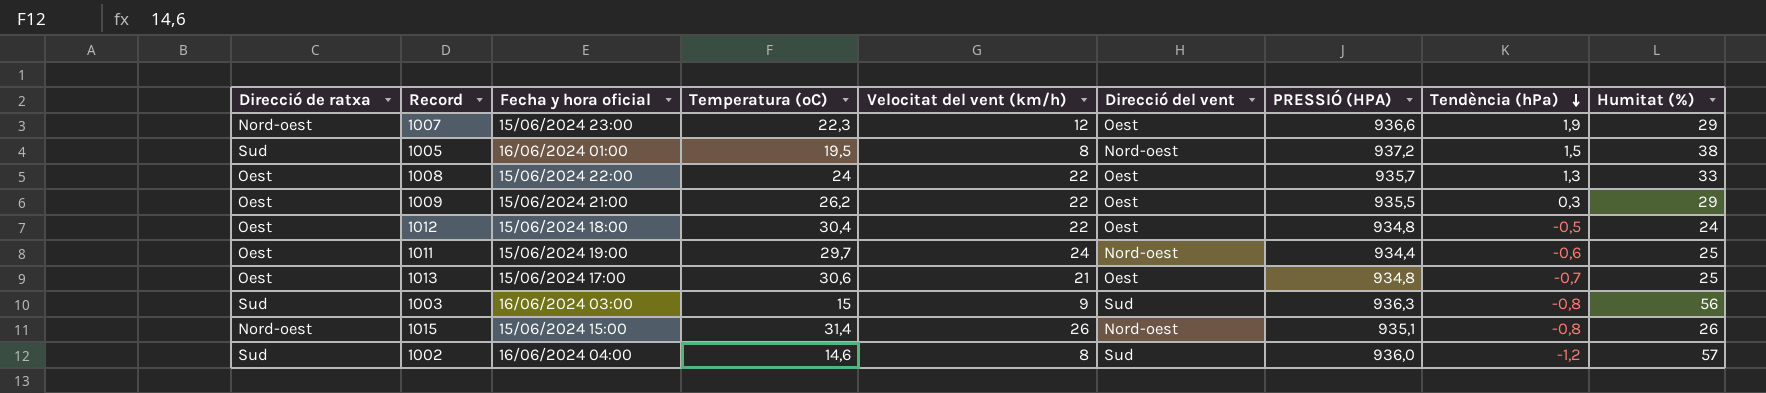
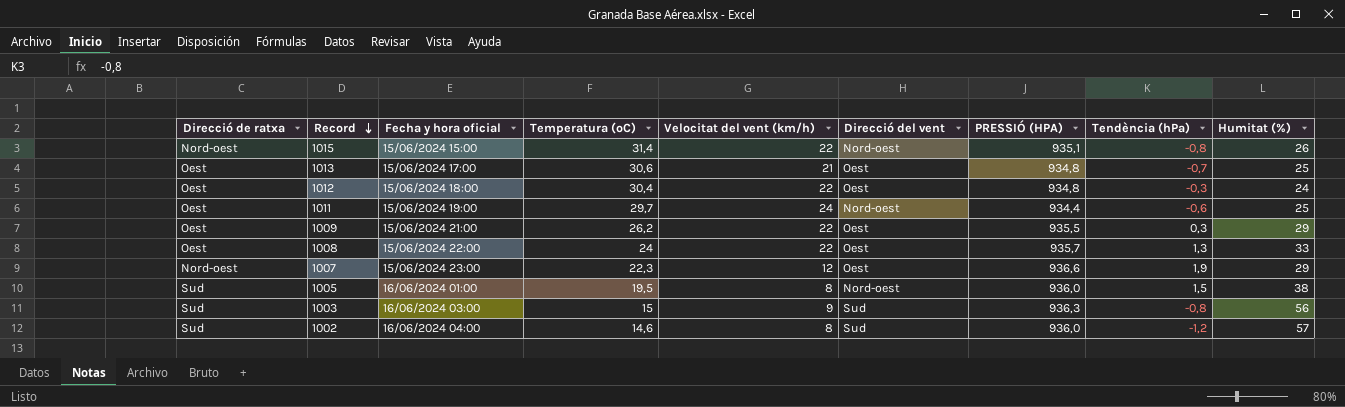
row order: Tendència (hPa) descending -> Record descending
1015 | Velocitat del vent (km/h): 26 -> 22
1012 | Tendència (hPa): -0,5 -> -0,3
1005 | PRESSIÓ (HPA): 937,2 -> 936,0

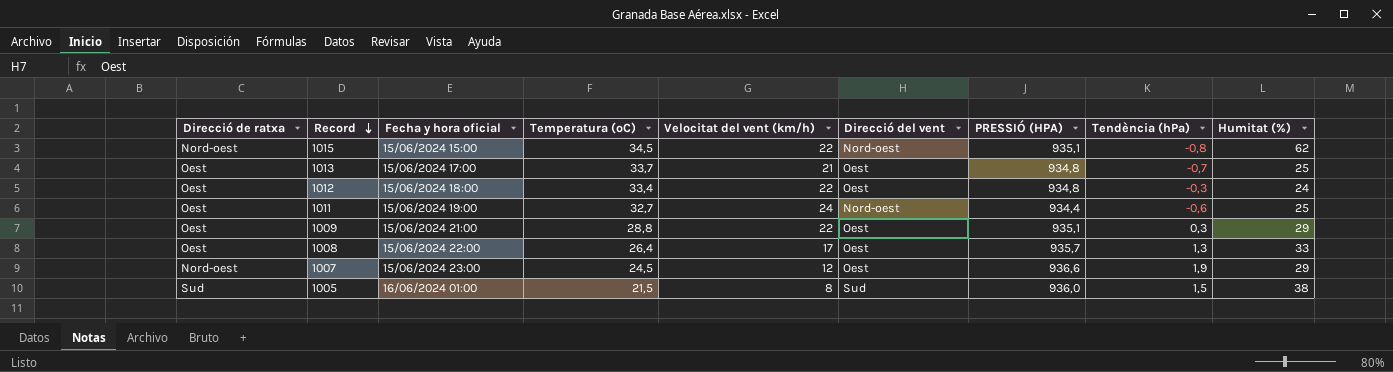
row 1003: Sud | 16/06/2024 03:00 | 15 | 9 | Sud | 936,3 | -0,8 | 56 -> none
row 1002: Sud | 16/06/2024 04:00 | 14,6 | 8 | Sud | 936,0 | -1,2 | 57 -> none
1015 | Temperatura (ºC): 31,4 -> 34,5
1015 | Humitat (%): 26 -> 62
1013 | Temperatura (ºC): 30,6 -> 33,7
1012 | Temperatura (ºC): 30,4 -> 33,4
1011 | Temperatura (ºC): 29,7 -> 32,7
1009 | Temperatura (ºC): 26,2 -> 28,8
1009 | PRESSIÓ (HPA): 935,5 -> 935,1
1008 | Temperatura (ºC): 24 -> 26,4
1008 | Velocitat del vent (km/h): 22 -> 17
1007 | Temperatura (ºC): 22,3 -> 24,5
1005 | Temperatura (ºC): 19,5 -> 21,5
1005 | Direcció del vent: Nord-oest -> Sud

